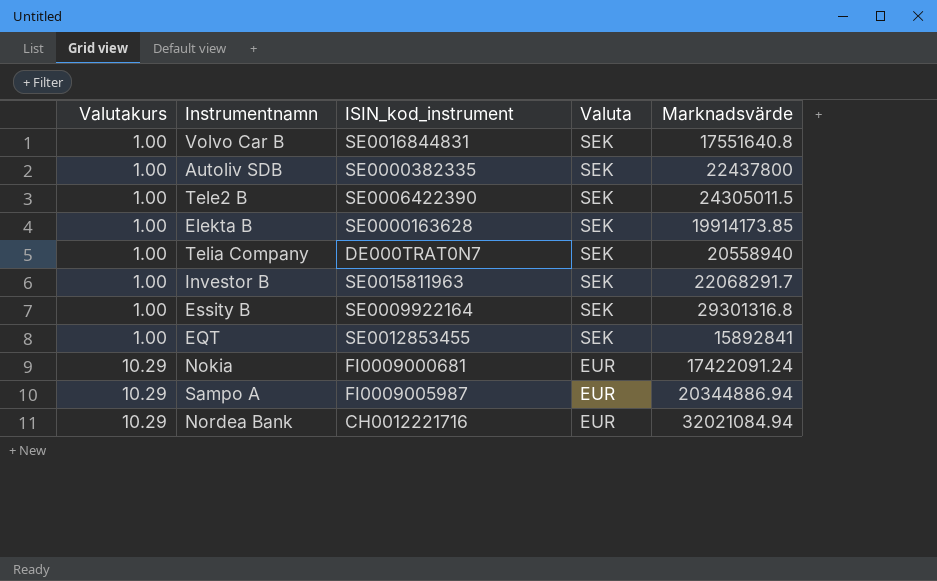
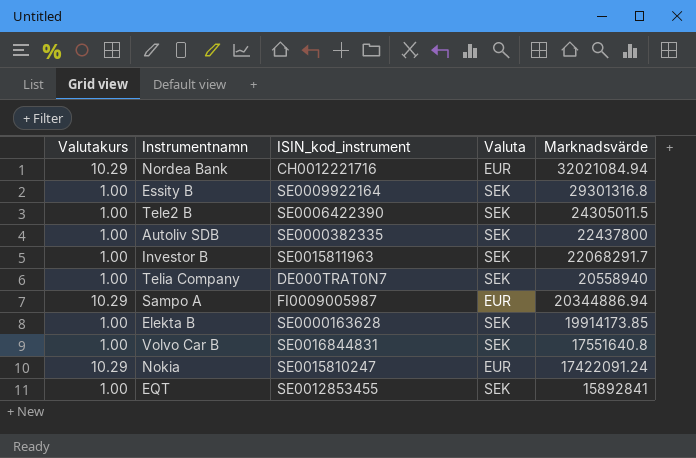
row order: Valutakurs ascending -> Marknadsvärde descending
Nokia | ISIN_kod_instrument: FI0009000681 -> SE0015810247

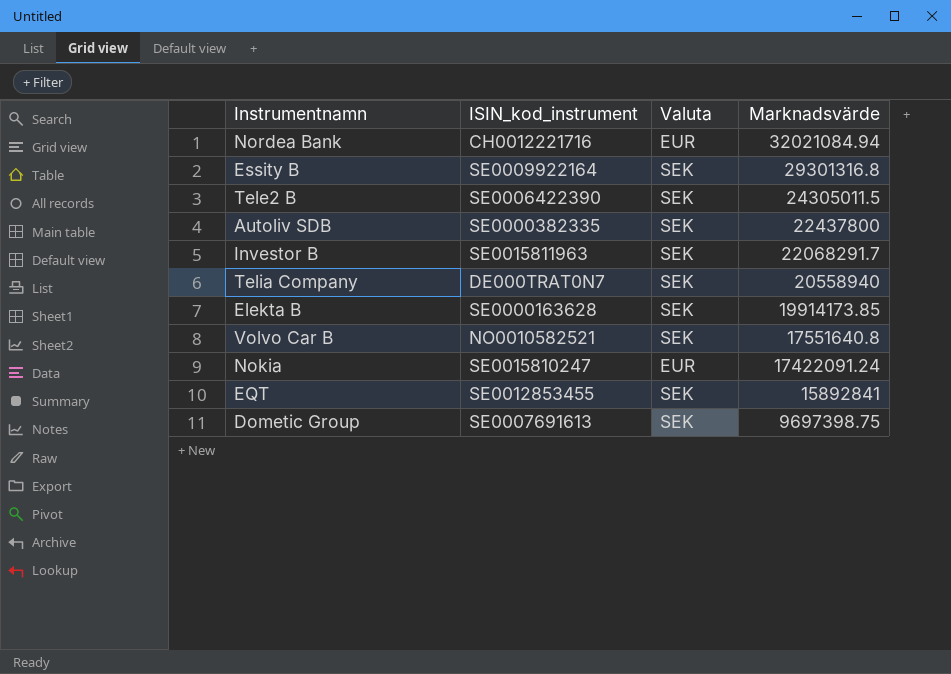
column Valutakurs | position: 1 -> none
row Sampo A: 10.29 | FI0009005987 | EUR | 20344886.94 -> none
Volvo Car B | ISIN_kod_instrument: SE0016844831 -> NO0010582521
row Dometic Group: none -> SE0007691613 | SEK | 9697398.75

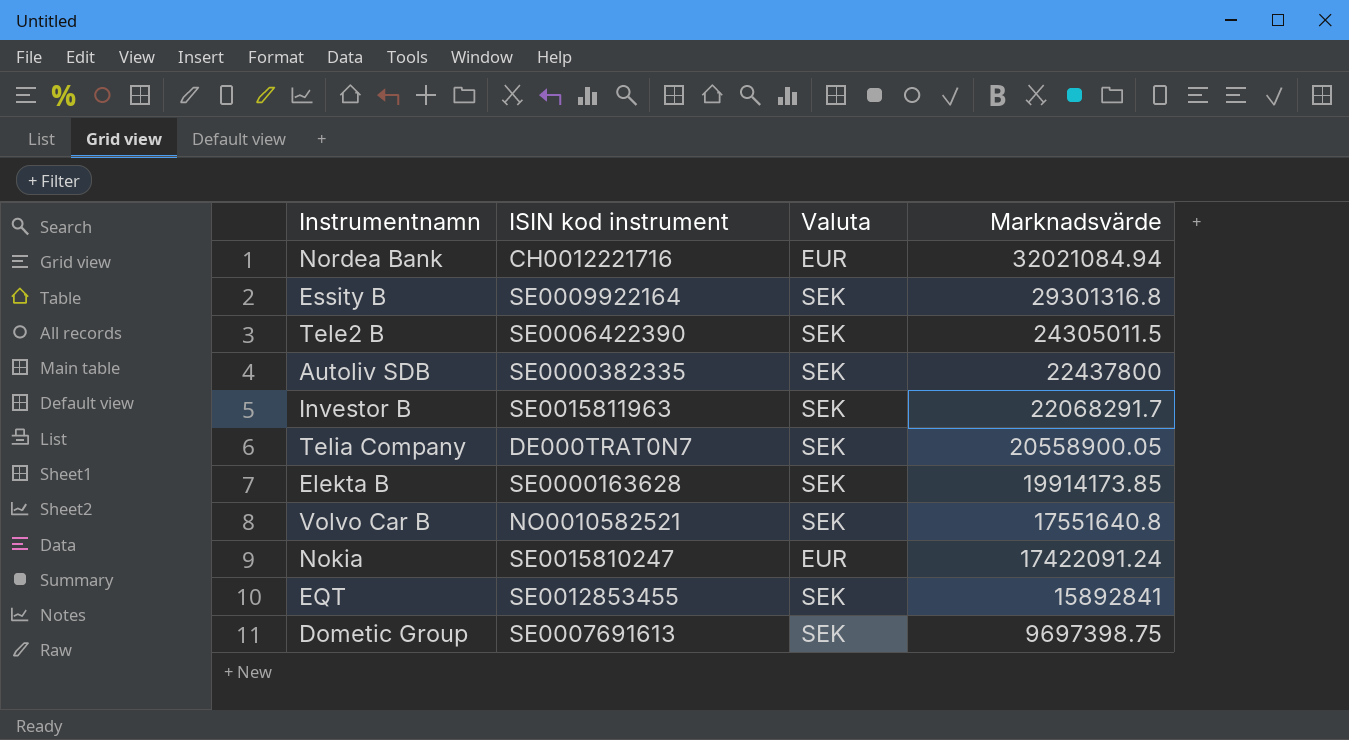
column name: ISIN_kod_instrument -> ISIN kod instrument
Telia Company | Marknadsvärde: 20558940 -> 20558900.05

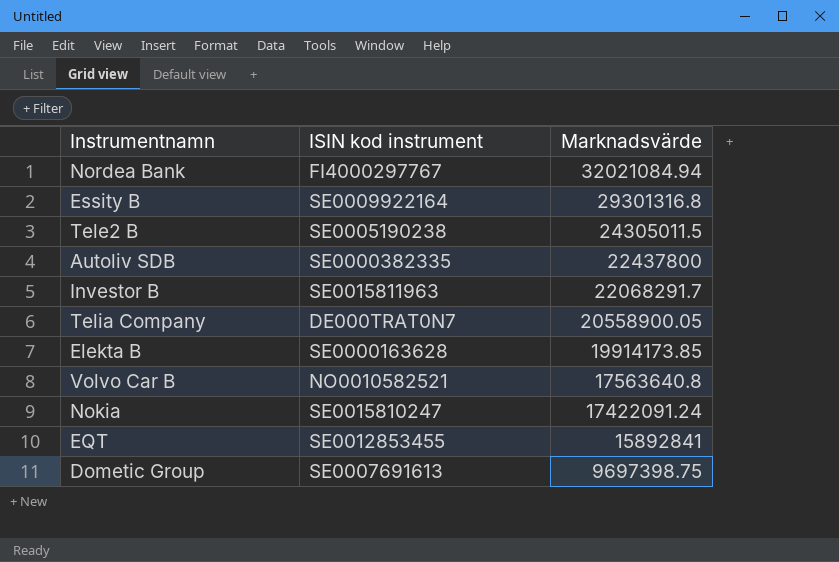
column Valuta | position: 3 -> none
Nordea Bank | ISIN kod instrument: CH0012221716 -> FI4000297767
Tele2 B | ISIN kod instrument: SE0006422390 -> SE0005190238
Volvo Car B | Marknadsvärde: 17551640.8 -> 17563640.8

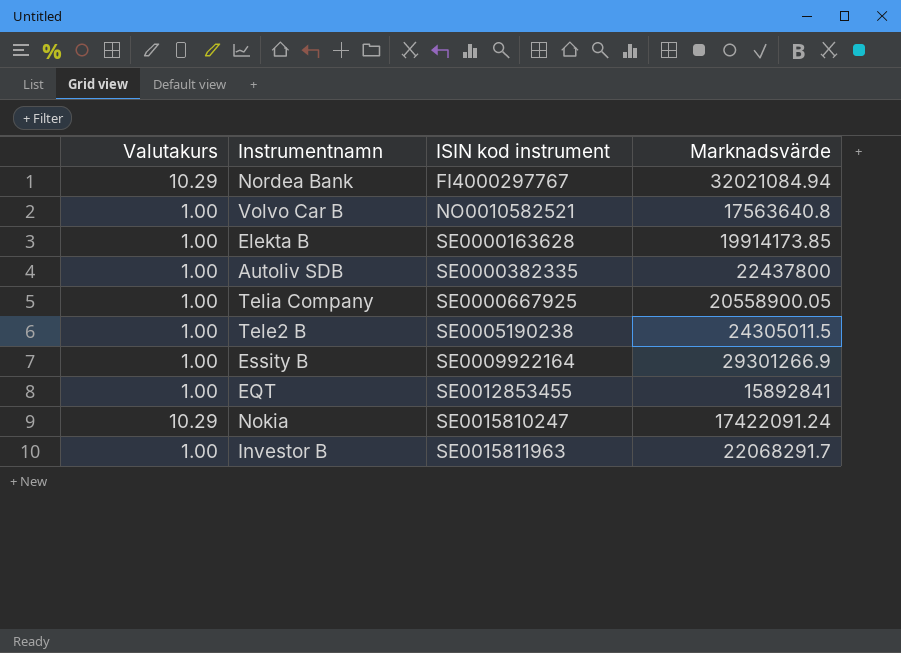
row order: Marknadsvärde descending -> ISIN kod instrument ascending
column Valutakurs | position: none -> 1
row Dometic Group: SE0007691613 | 9697398.75 -> none
Telia Company | ISIN kod instrument: DE000TRAT0N7 -> SE0000667925
Essity B | Marknadsvärde: 29301316.8 -> 29301266.9

